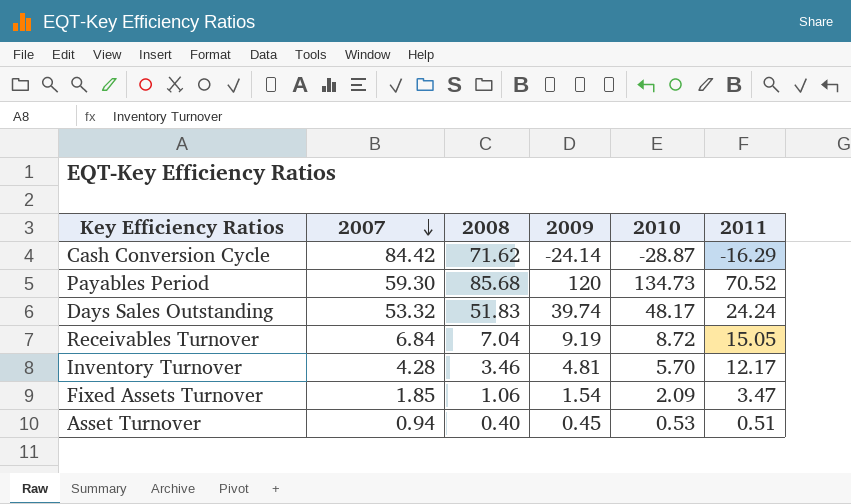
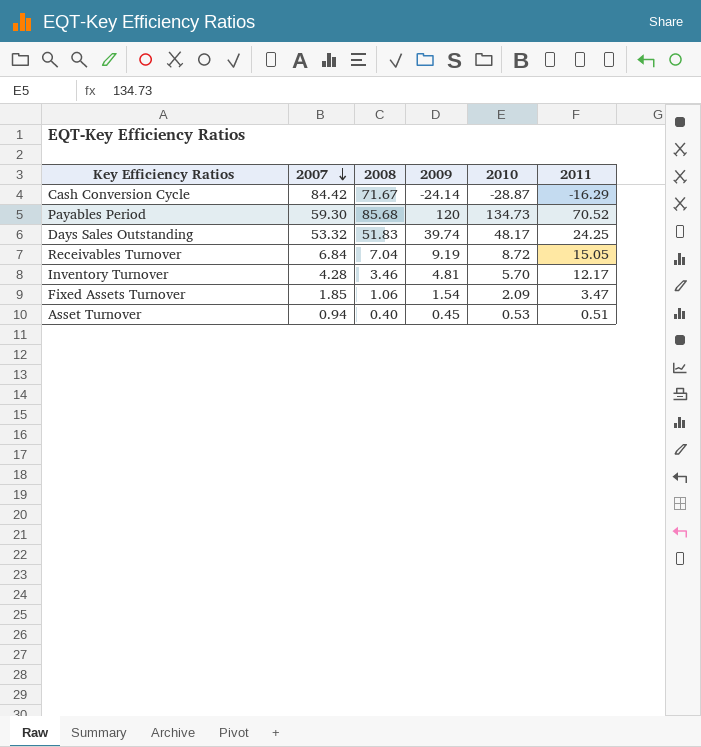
Cash Conversion Cycle | 2008: 71.62 -> 71.67
Days Sales Outstanding | 2011: 24.24 -> 24.25

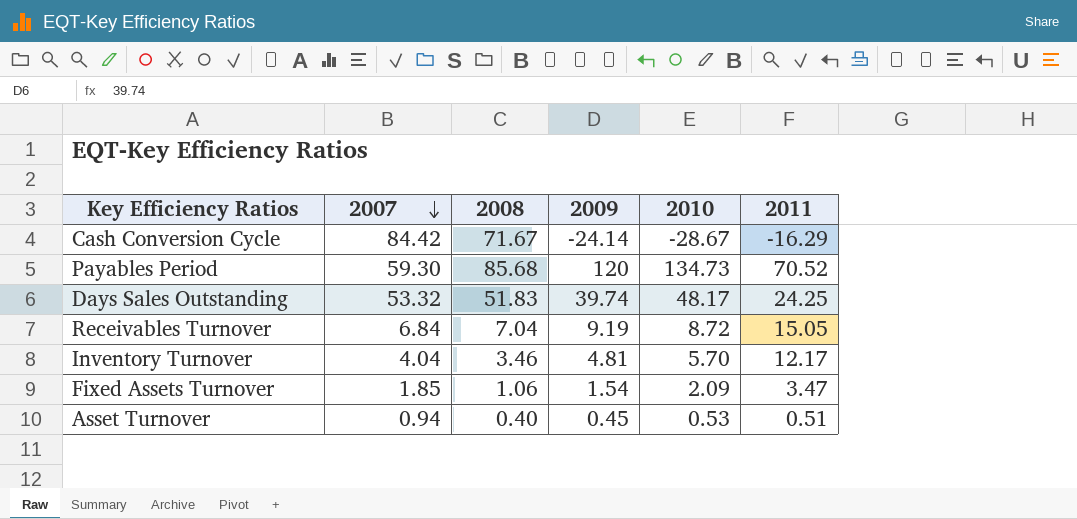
Cash Conversion Cycle | 2010: -28.87 -> -28.67
Inventory Turnover | 2007: 4.28 -> 4.04

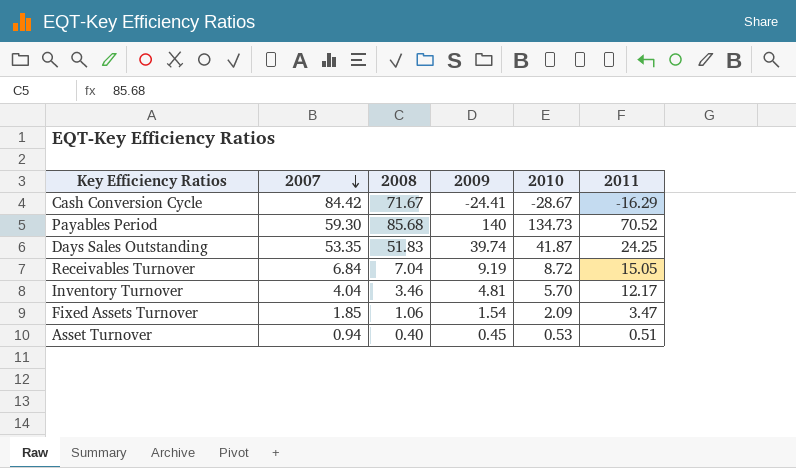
Cash Conversion Cycle | 2009: -24.14 -> -24.41
Payables Period | 2009: 120 -> 140
Days Sales Outstanding | 2007: 53.32 -> 53.35
Days Sales Outstanding | 2010: 48.17 -> 41.87

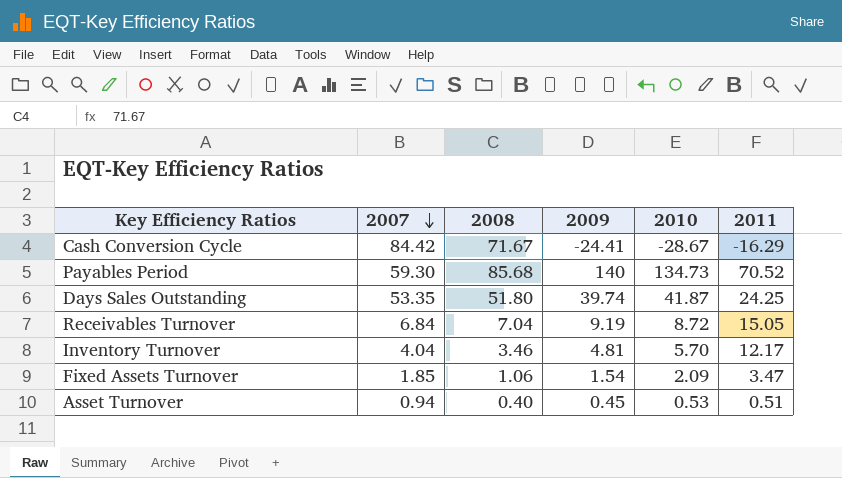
Days Sales Outstanding | 2008: 51.83 -> 51.80

